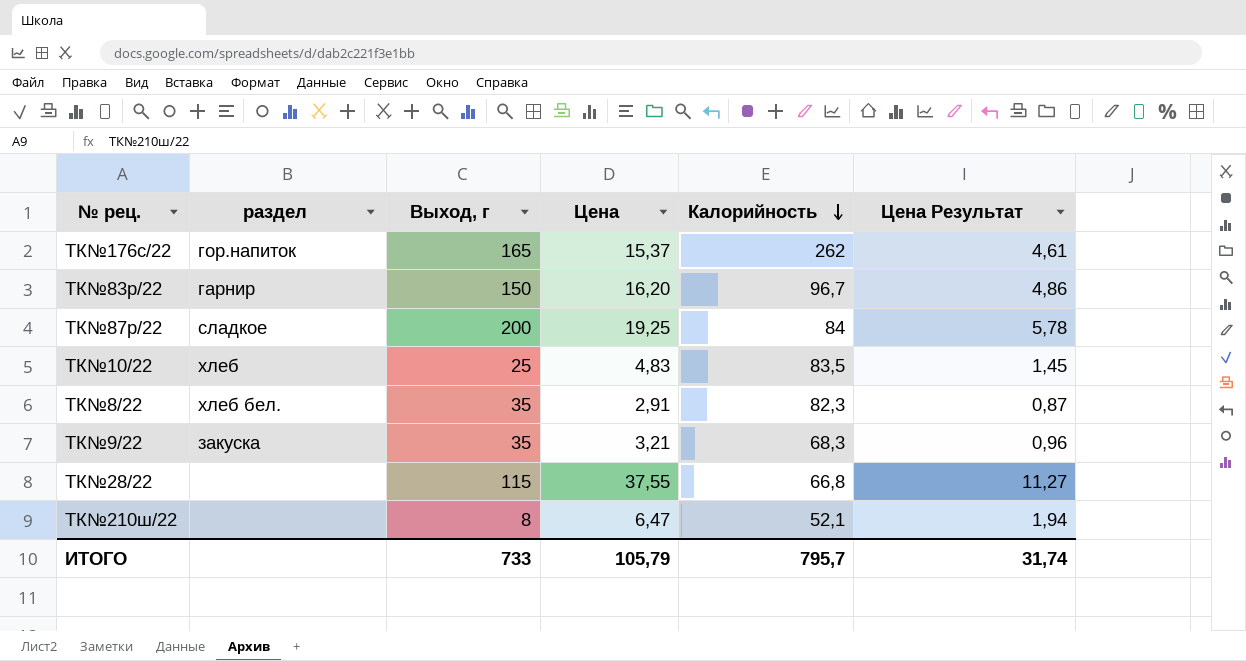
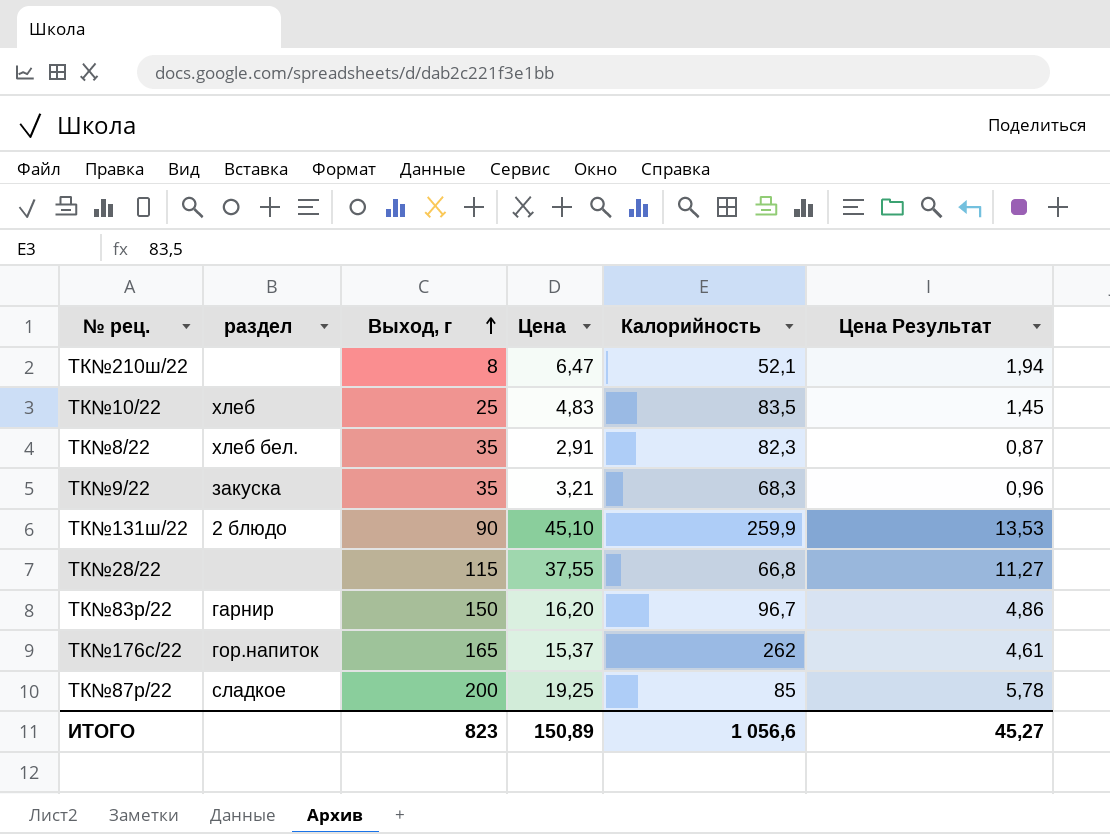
row order: Калорийность descending -> Выход, г ascending
row ТК№131ш/22: none -> 2 блюдо | 90 | 45,10 | 259,9 | 13,53
ТК№87р/22 | Калорийность: 84 -> 85
ИТОГО | Выход, г: 733 -> 823
ИТОГО | Цена: 105,79 -> 150,89
ИТОГО | Калорийность: 795,7 -> 1 056,6
ИТОГО | Цена Результат: 31,74 -> 45,27

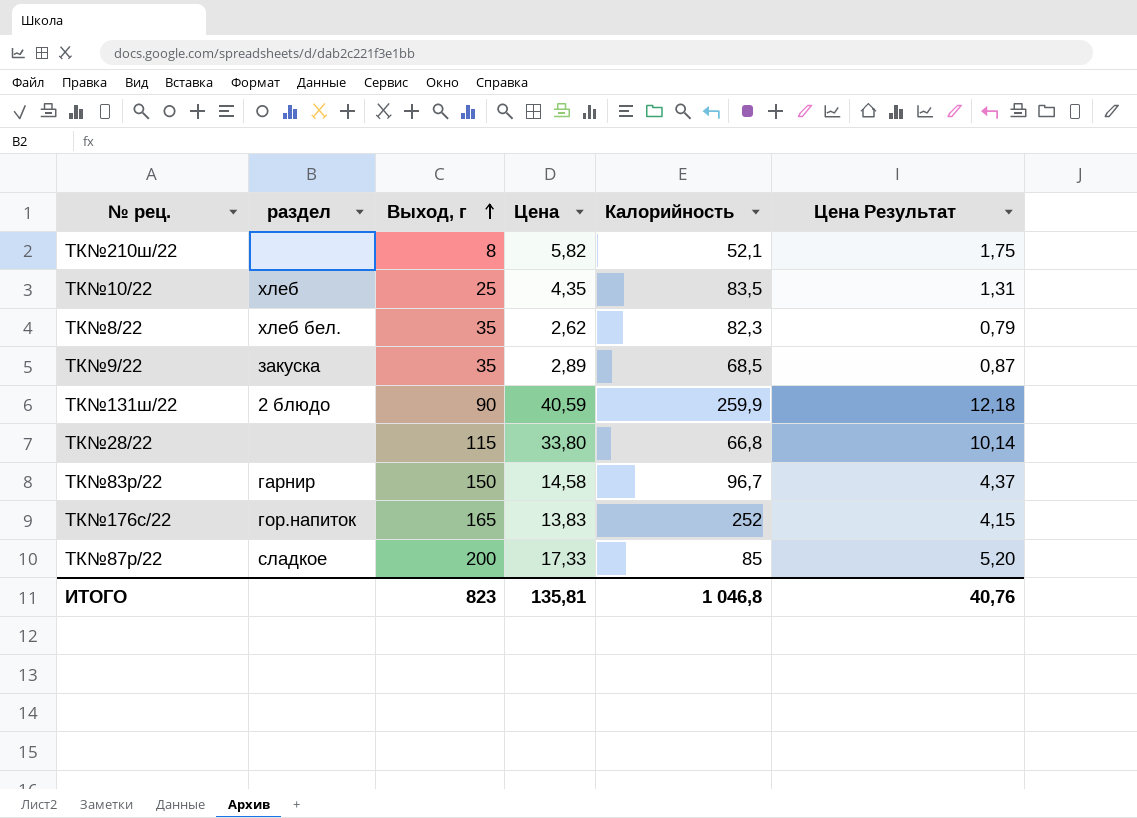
ТК№210ш/22 | Цена: 6,47 -> 5,82
ТК№210ш/22 | Цена Результат: 1,94 -> 1,75
ТК№10/22 | Цена: 4,83 -> 4,35
ТК№10/22 | Цена Результат: 1,45 -> 1,31
ТК№8/22 | Цена: 2,91 -> 2,62
ТК№8/22 | Цена Результат: 0,87 -> 0,79
ТК№9/22 | Цена: 3,21 -> 2,89
ТК№9/22 | Калорийность: 68,3 -> 68,5
ТК№9/22 | Цена Результат: 0,96 -> 0,87
ТК№131ш/22 | Цена: 45,10 -> 40,59
ТК№131ш/22 | Цена Результат: 13,53 -> 12,18
ТК№28/22 | Цена: 37,55 -> 33,80
ТК№28/22 | Цена Результат: 11,27 -> 10,14
ТК№83р/22 | Цена: 16,20 -> 14,58
ТК№83р/22 | Цена Результат: 4,86 -> 4,37
ТК№176с/22 | Цена: 15,37 -> 13,83
ТК№176с/22 | Калорийность: 262 -> 252
ТК№176с/22 | Цена Результат: 4,61 -> 4,15
ТК№87р/22 | Цена: 19,25 -> 17,33
ТК№87р/22 | Цена Результат: 5,78 -> 5,20
ИТОГО | Цена: 150,89 -> 135,81
ИТОГО | Калорийность: 1 056,6 -> 1 046,8
ИТОГО | Цена Результат: 45,27 -> 40,76

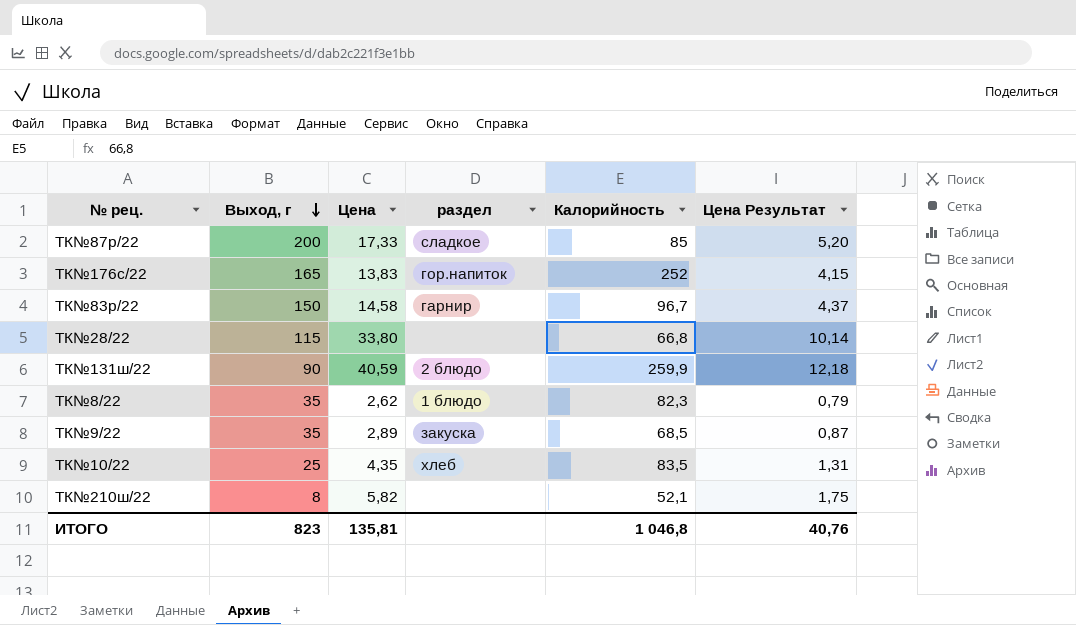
row order: Выход, г ascending -> Выход, г descending
column раздел | position: 2 -> 4
ТК№8/22 | раздел: хлеб бел. -> 1 блюдо

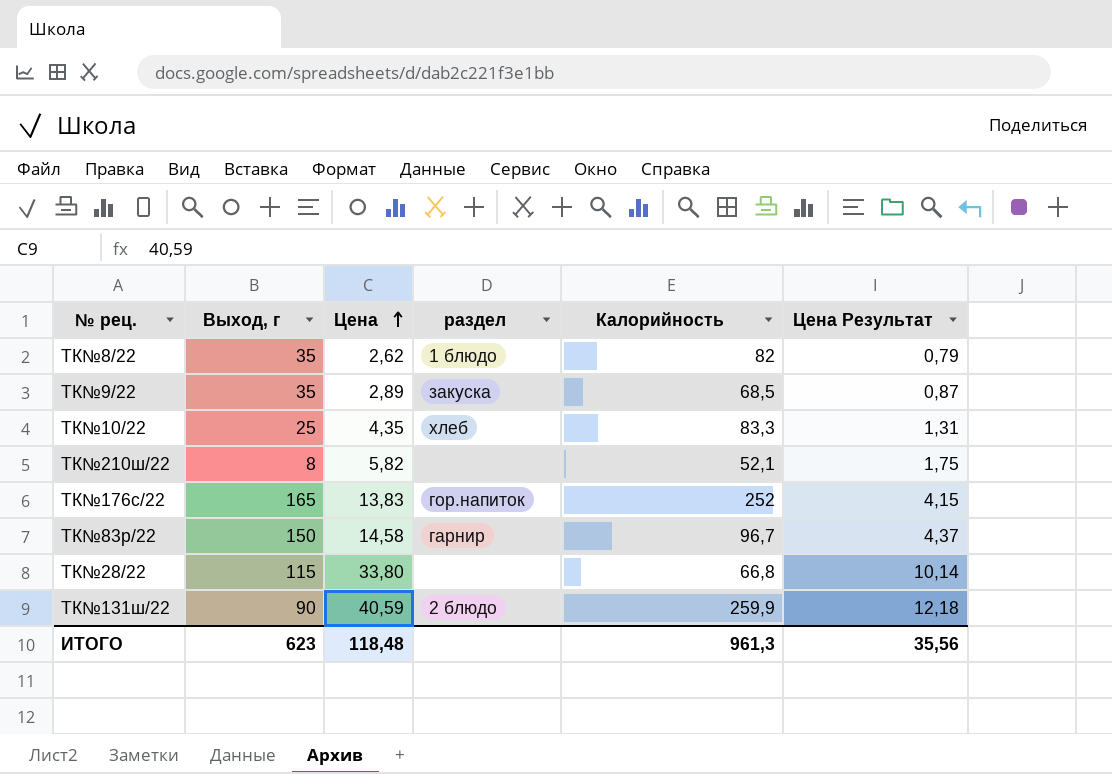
row order: Выход, г descending -> Цена ascending
row ТК№87р/22: 200 | 17,33 | сладкое | 85 | 5,20 -> none
ТК№8/22 | Калорийность: 82,3 -> 82
ТК№10/22 | Калорийность: 83,5 -> 83,3
ИТОГО | Выход, г: 823 -> 623
ИТОГО | Цена: 135,81 -> 118,48
ИТОГО | Калорийность: 1 046,8 -> 961,3
ИТОГО | Цена Результат: 40,76 -> 35,56

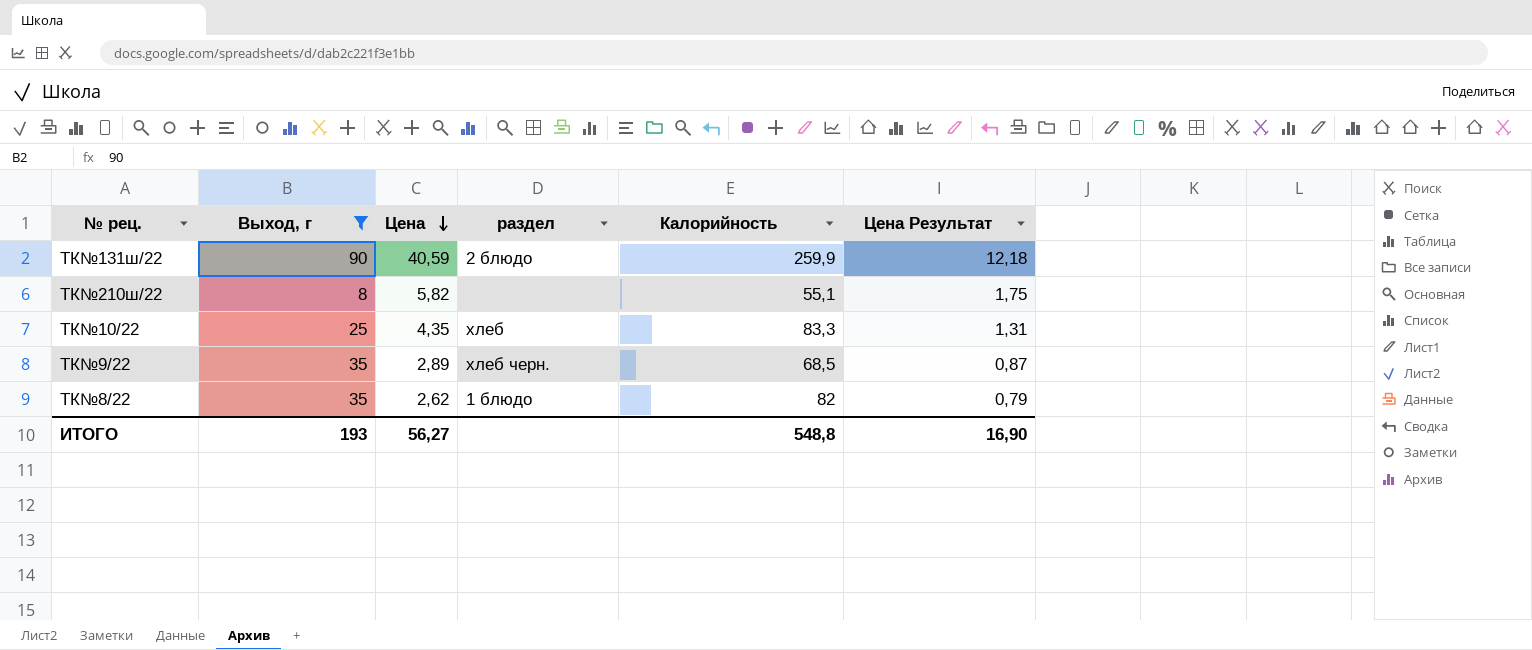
filter: none -> Выход, г <= 90
row order: Цена ascending -> Цена descending
ТК№210ш/22 | Калорийность: 52,1 -> 55,1
ТК№9/22 | раздел: закуска -> хлеб черн.
ИТОГО | Выход, г: 623 -> 193
ИТОГО | Цена: 118,48 -> 56,27
ИТОГО | Калорийность: 961,3 -> 548,8
ИТОГО | Цена Результат: 35,56 -> 16,90

